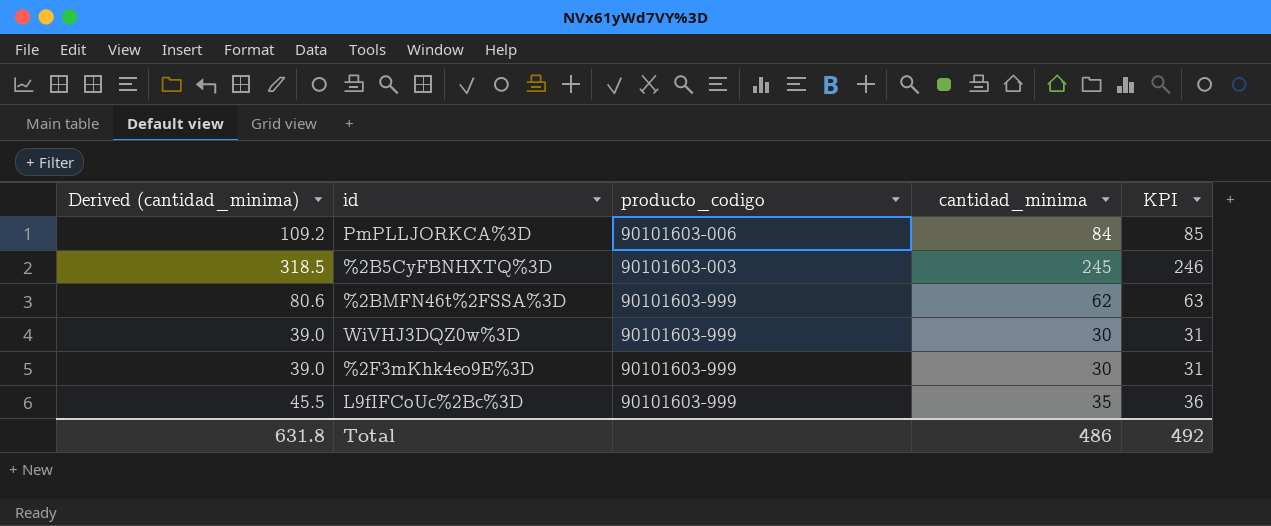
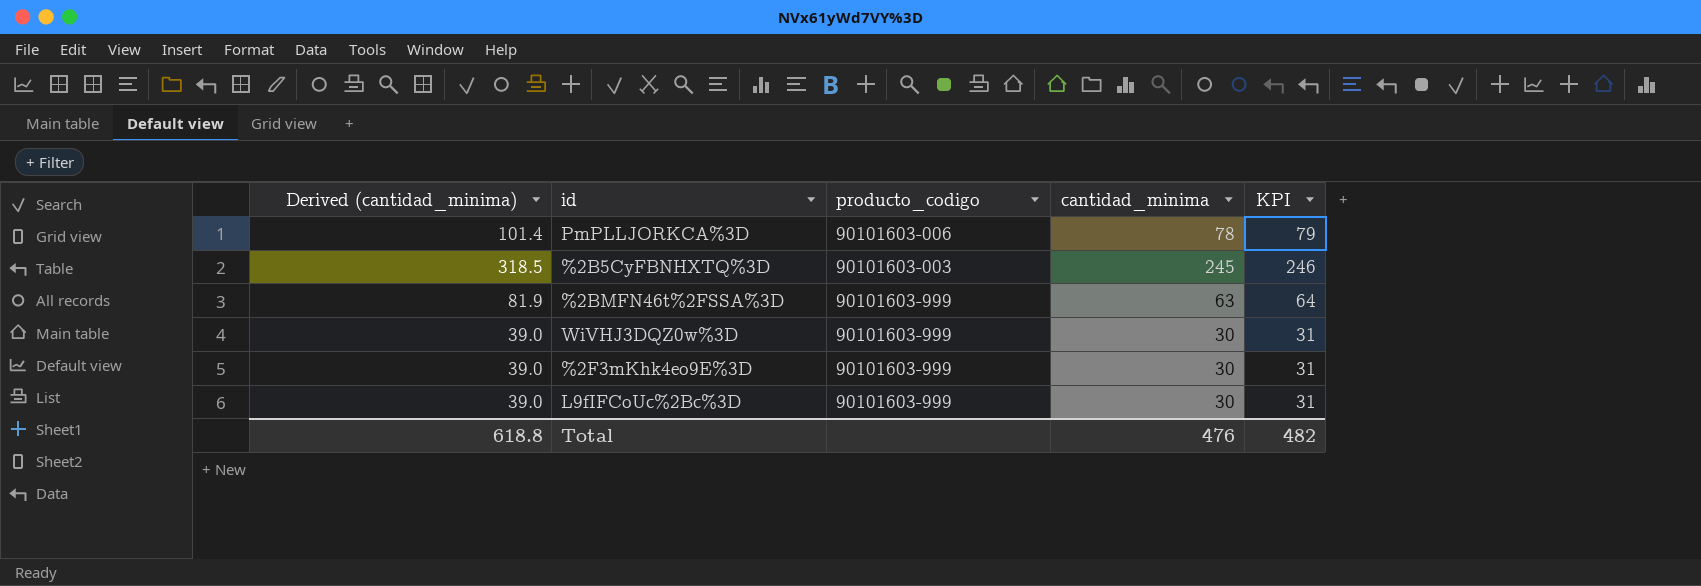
PmPLLJORKCA%3D | Derived (cantidad_minima): 109.2 -> 101.4
PmPLLJORKCA%3D | cantidad_minima: 84 -> 78
PmPLLJORKCA%3D | KPI: 85 -> 79
%2BMFN46t%2FSSA%3D | Derived (cantidad_minima): 80.6 -> 81.9
%2BMFN46t%2FSSA%3D | cantidad_minima: 62 -> 63
%2BMFN46t%2FSSA%3D | KPI: 63 -> 64
L9fIFCoUc%2Bc%3D | Derived (cantidad_minima): 45.5 -> 39.0
L9fIFCoUc%2Bc%3D | cantidad_minima: 35 -> 30
L9fIFCoUc%2Bc%3D | KPI: 36 -> 31
Total | Derived (cantidad_minima): 631.8 -> 618.8
Total | cantidad_minima: 486 -> 476
Total | KPI: 492 -> 482

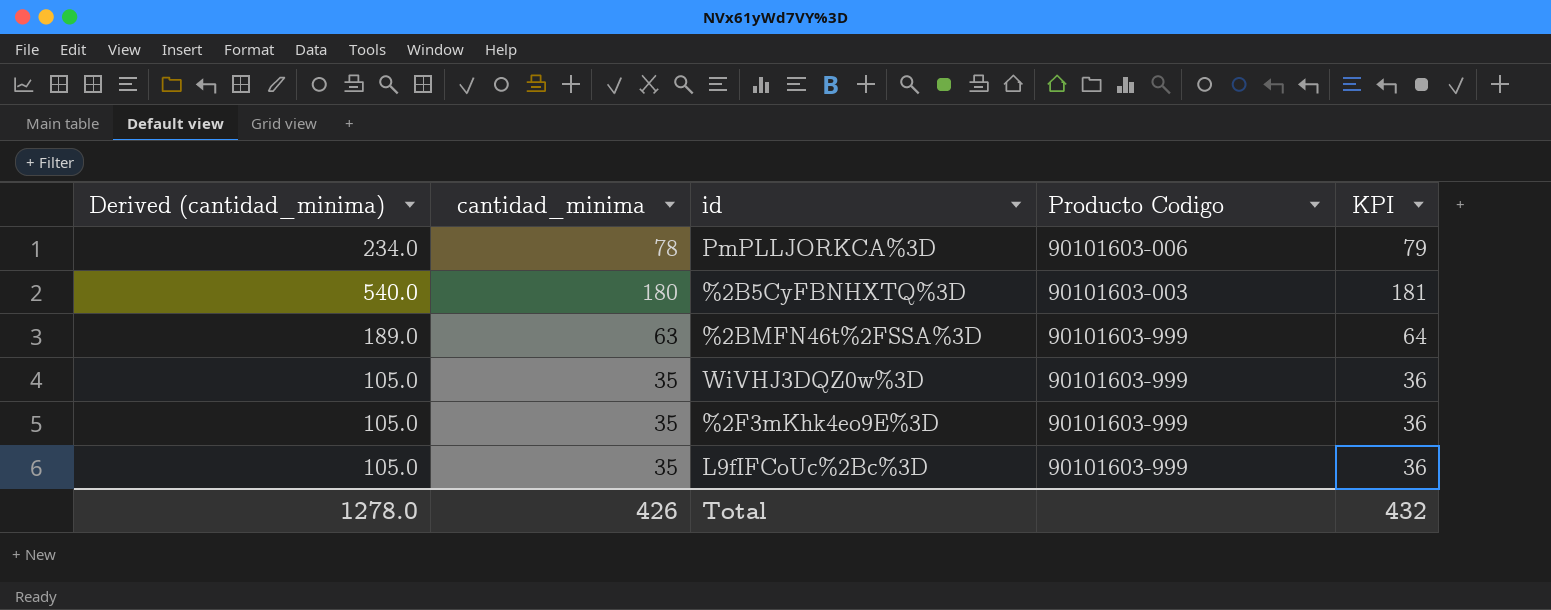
column Derived (cantidad_minima) | formula: [cantidad_minima] * 1.3 -> [cantidad_minima] * 3
column cantidad_minima | position: 4 -> 2
column name: producto_codigo -> Producto Codigo
%2B5CyFBNHXTQ%3D | cantidad_minima: 245 -> 180
%2B5CyFBNHXTQ%3D | KPI: 246 -> 181
WiVHJ3DQZ0w%3D | cantidad_minima: 30 -> 35
WiVHJ3DQZ0w%3D | KPI: 31 -> 36
%2F3mKhk4eo9E%3D | cantidad_minima: 30 -> 35
%2F3mKhk4eo9E%3D | KPI: 31 -> 36
L9fIFCoUc%2Bc%3D | cantidad_minima: 30 -> 35
L9fIFCoUc%2Bc%3D | KPI: 31 -> 36
Total | Derived (cantidad_minima): 618.8 -> 1278.0
Total | cantidad_minima: 476 -> 426
Total | KPI: 482 -> 432

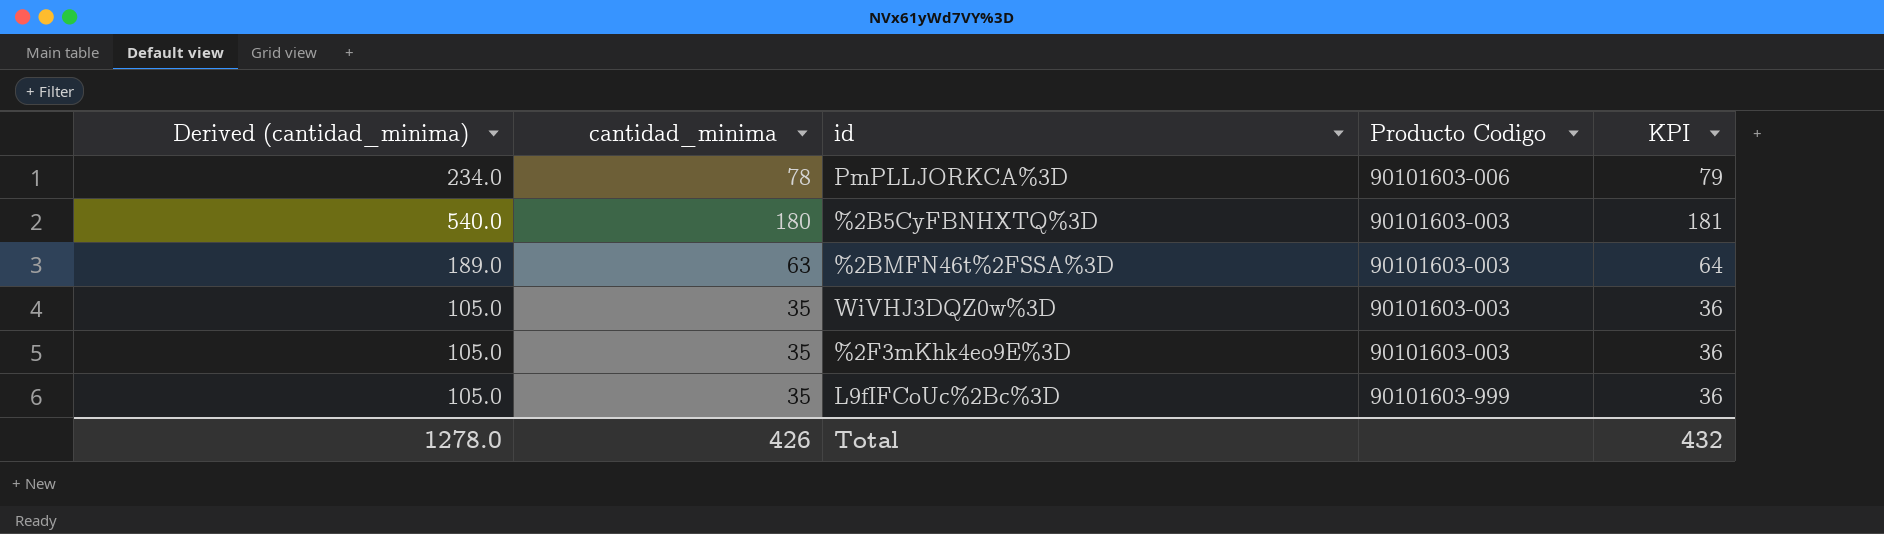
%2BMFN46t%2FSSA%3D | Producto Codigo: 90101603-999 -> 90101603-003
WiVHJ3DQZ0w%3D | Producto Codigo: 90101603-999 -> 90101603-003
%2F3mKhk4eo9E%3D | Producto Codigo: 90101603-999 -> 90101603-003

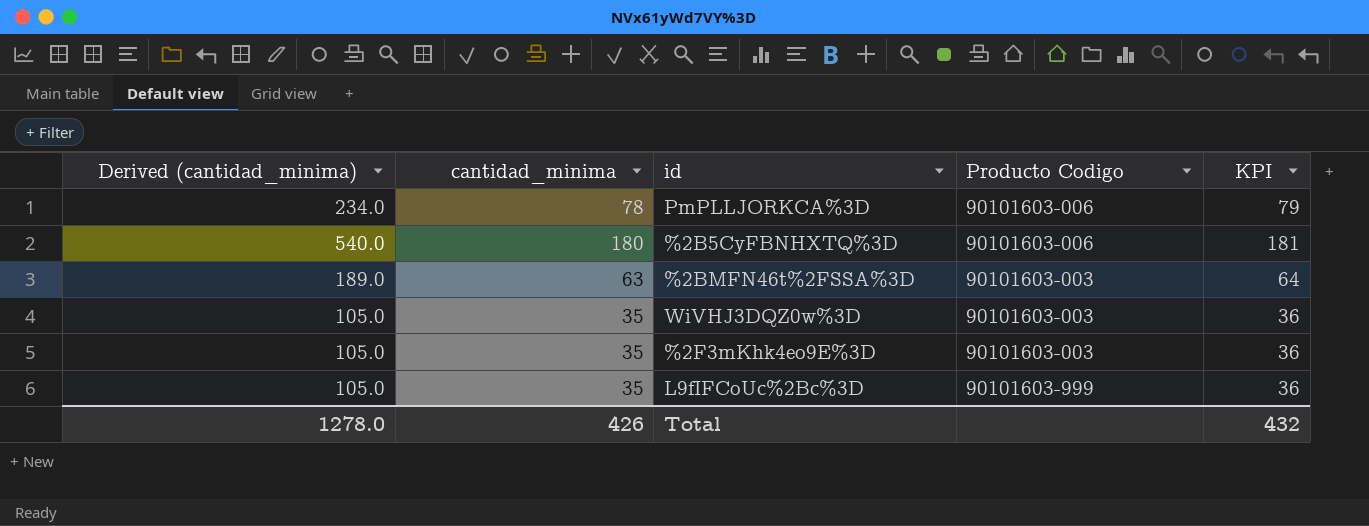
%2B5CyFBNHXTQ%3D | Producto Codigo: 90101603-003 -> 90101603-006

